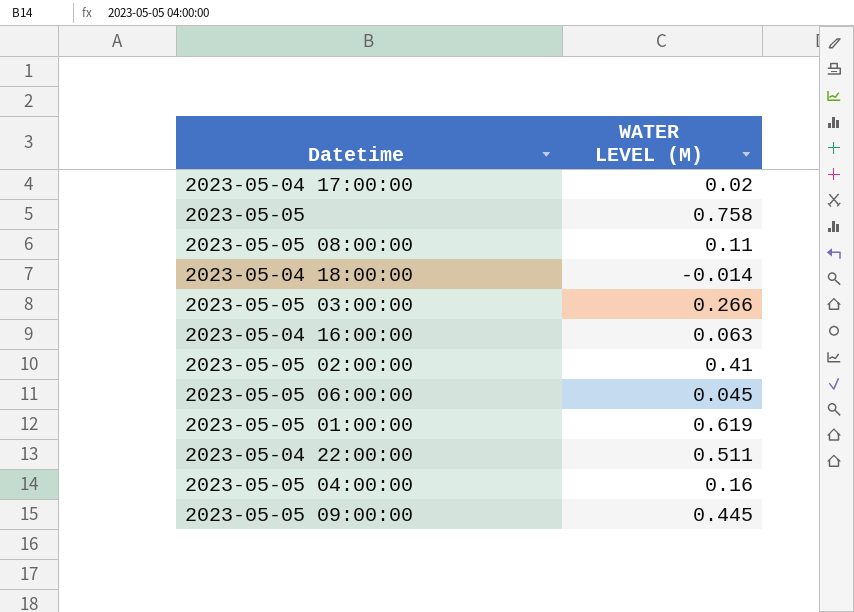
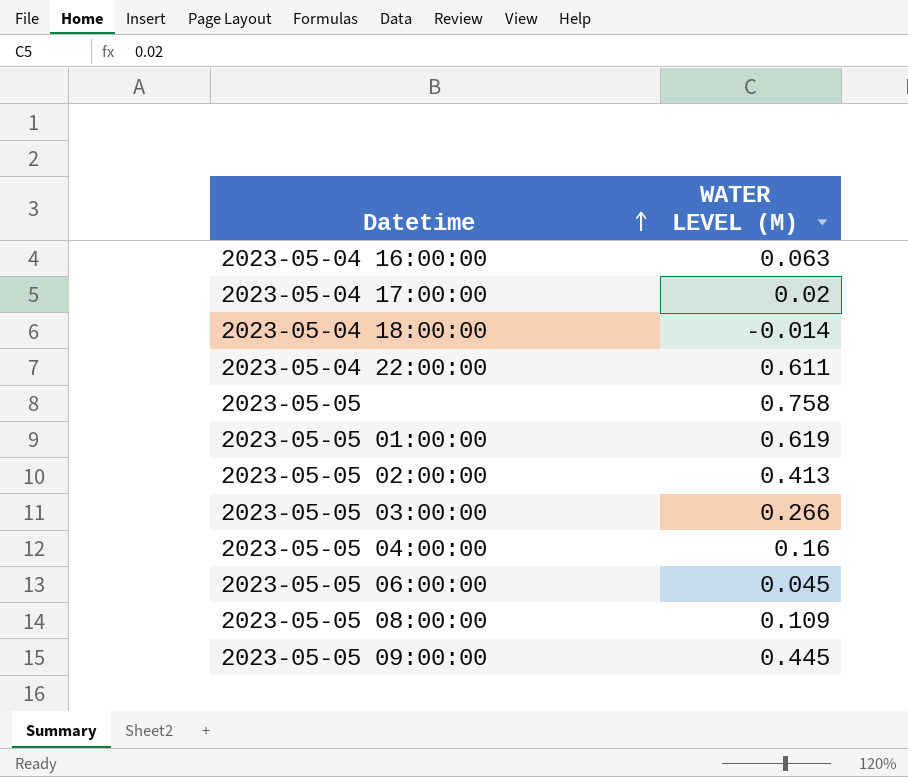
row order: none -> Datetime ascending
2023-05-04 22:00:00 | WATER LEVEL (M): 0.511 -> 0.611
2023-05-05 02:00:00 | WATER LEVEL (M): 0.41 -> 0.413
2023-05-05 08:00:00 | WATER LEVEL (M): 0.11 -> 0.109

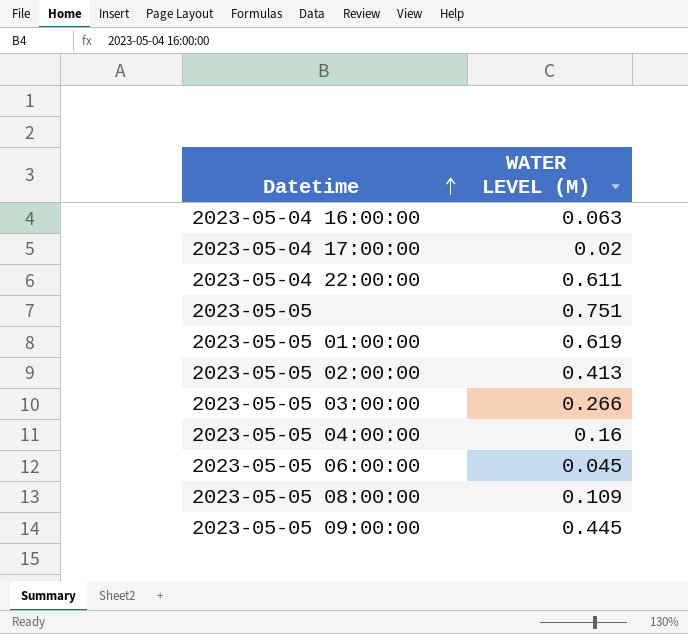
row 2023-05-04 18:00:00: -0.014 -> none
2023-05-05 | WATER LEVEL (M): 0.758 -> 0.751

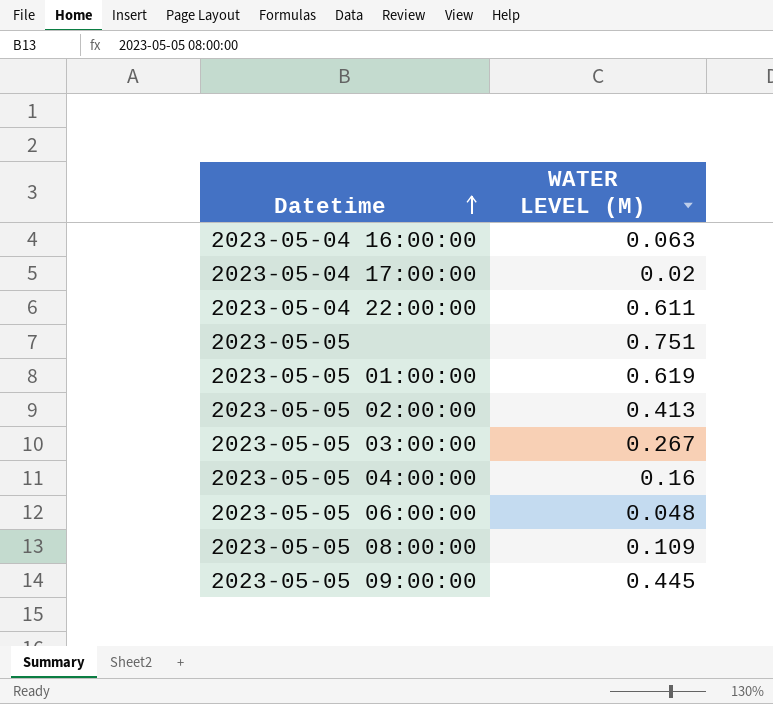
2023-05-05 03:00:00 | WATER LEVEL (M): 0.266 -> 0.267
2023-05-05 06:00:00 | WATER LEVEL (M): 0.045 -> 0.048

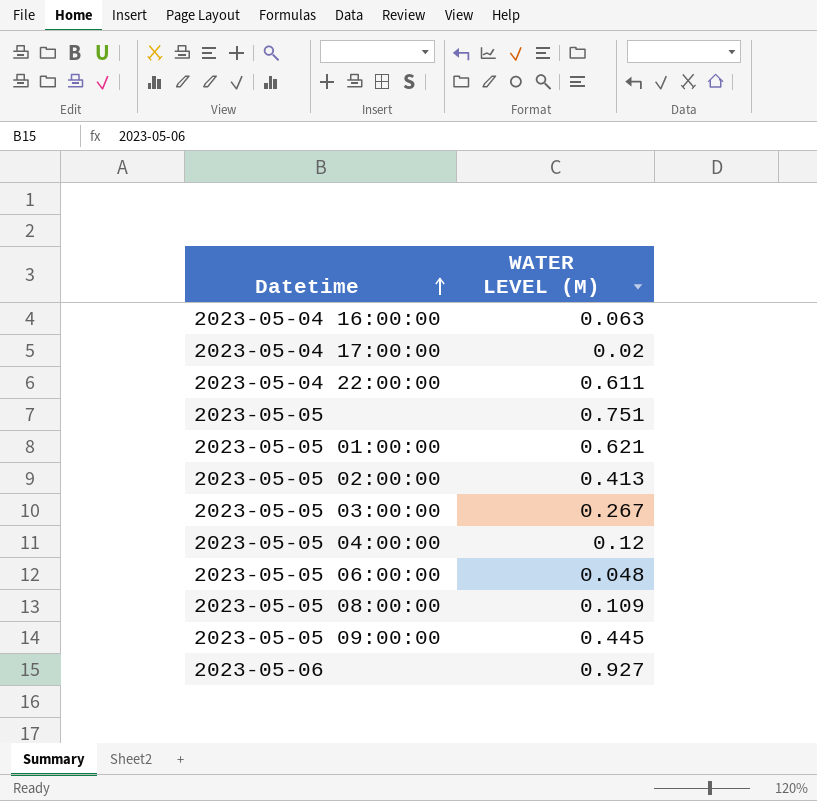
2023-05-05 01:00:00 | WATER LEVEL (M): 0.619 -> 0.621
2023-05-05 04:00:00 | WATER LEVEL (M): 0.16 -> 0.12
row 2023-05-06: none -> 0.927

